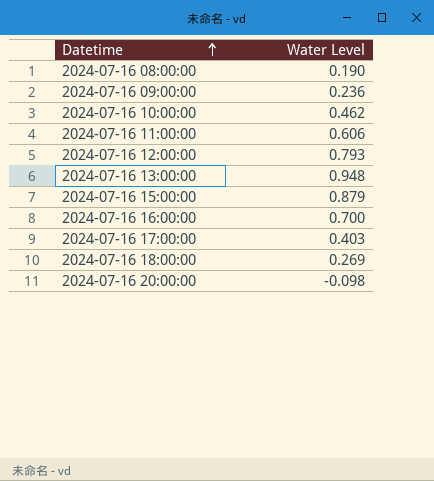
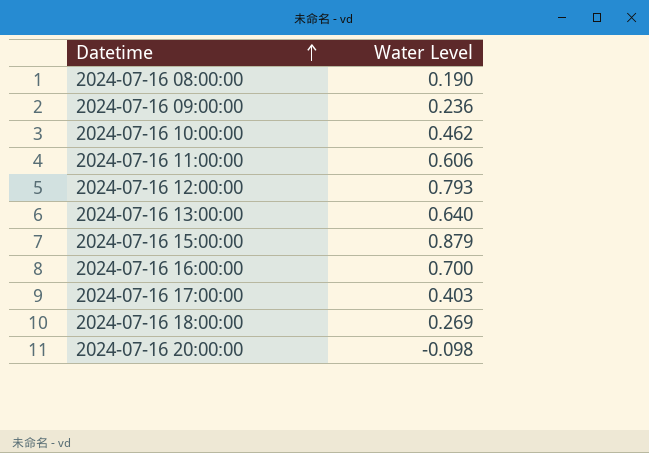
2024-07-16 13:00:00 | Water Level: 0.948 -> 0.640

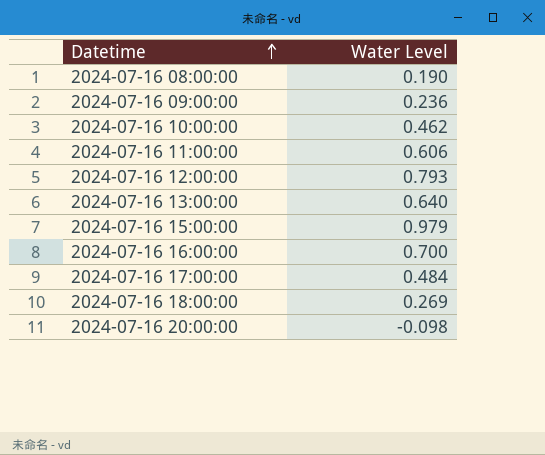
2024-07-16 15:00:00 | Water Level: 0.879 -> 0.979
2024-07-16 17:00:00 | Water Level: 0.403 -> 0.484

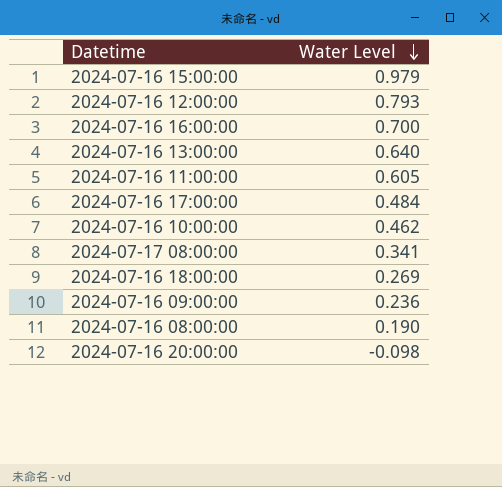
row order: Datetime ascending -> Water Level descending
2024-07-16 11:00:00 | Water Level: 0.606 -> 0.605
row 2024-07-17 08:00:00: none -> 0.341

